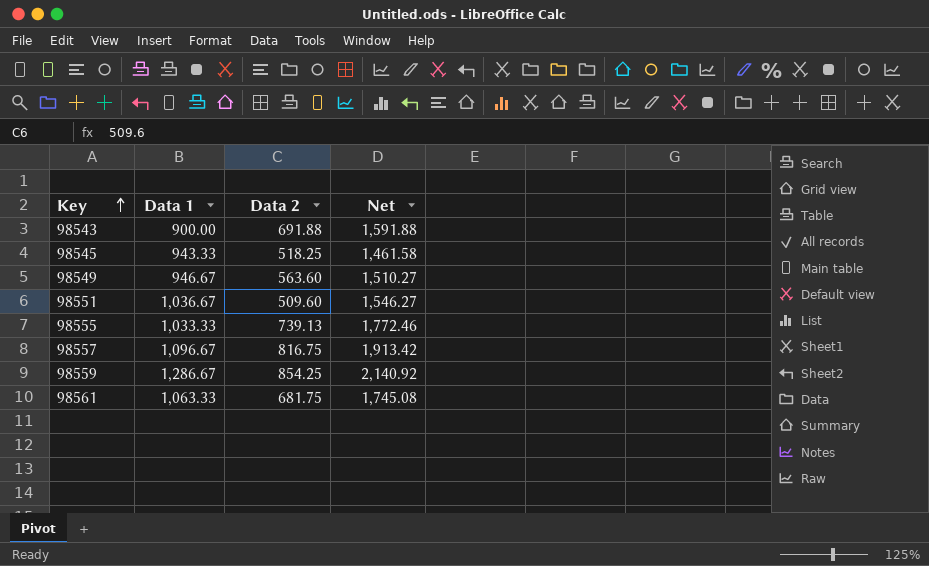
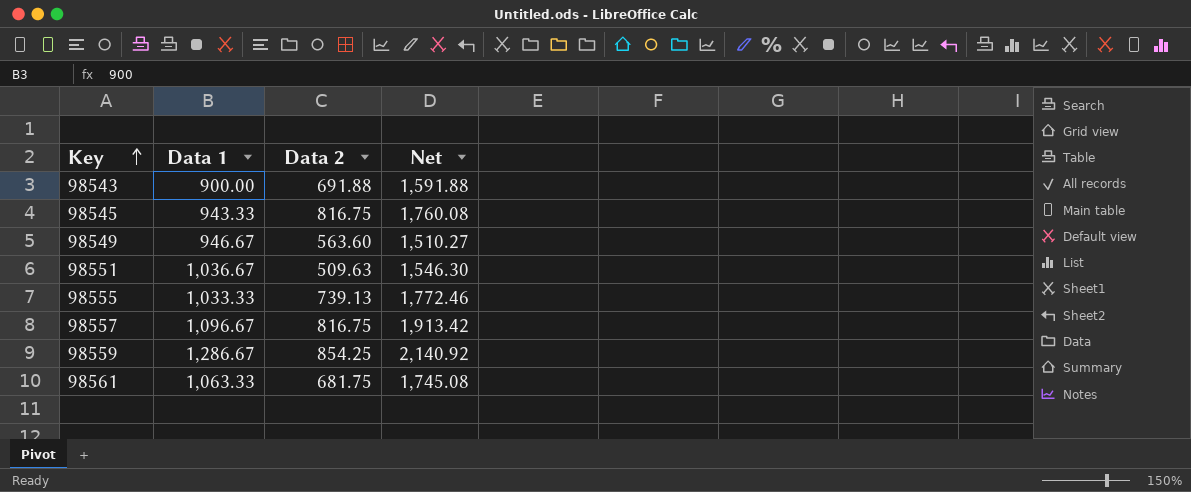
98545 | Data 2: 518.25 -> 816.75
98545 | Net: 1,461.58 -> 1,760.08
98551 | Data 2: 509.60 -> 509.63
98551 | Net: 1,546.27 -> 1,546.30

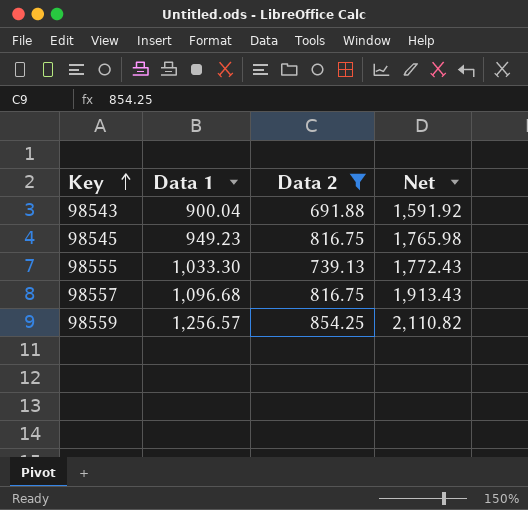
filter: none -> Data 2 >= 691.88
98543 | Data 1: 900.00 -> 900.04
98543 | Net: 1,591.88 -> 1,591.92
98545 | Data 1: 943.33 -> 949.23
98545 | Net: 1,760.08 -> 1,765.98
98555 | Data 1: 1,033.33 -> 1,033.30
98555 | Net: 1,772.46 -> 1,772.43
98557 | Data 1: 1,096.67 -> 1,096.68
98557 | Net: 1,913.42 -> 1,913.43
98559 | Data 1: 1,286.67 -> 1,256.57
98559 | Net: 2,140.92 -> 2,110.82

